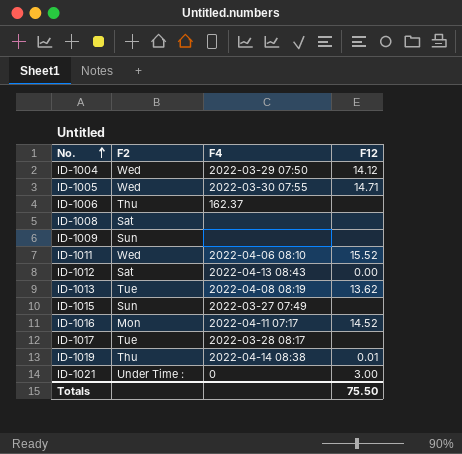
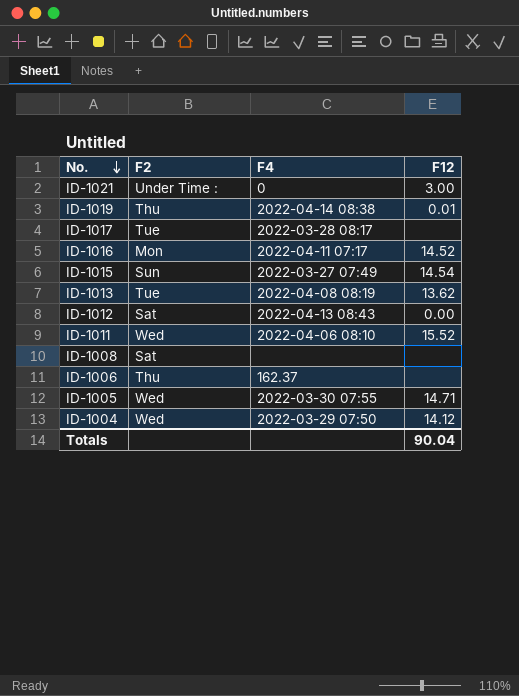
row order: No. ascending -> No. descending
row ID-1009: Sun | none | none -> none
ID-1015 | F12: none -> 14.54
Totals | F12: 75.50 -> 90.04

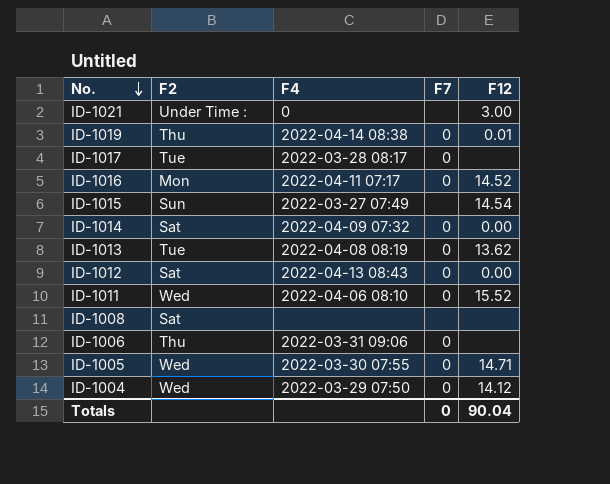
column F7 | position: none -> 4
row ID-1014: none -> Sat | 2022-04-09 07:32 | 0 | 0.00
ID-1006 | F4: 162.37 -> 2022-03-31 09:06

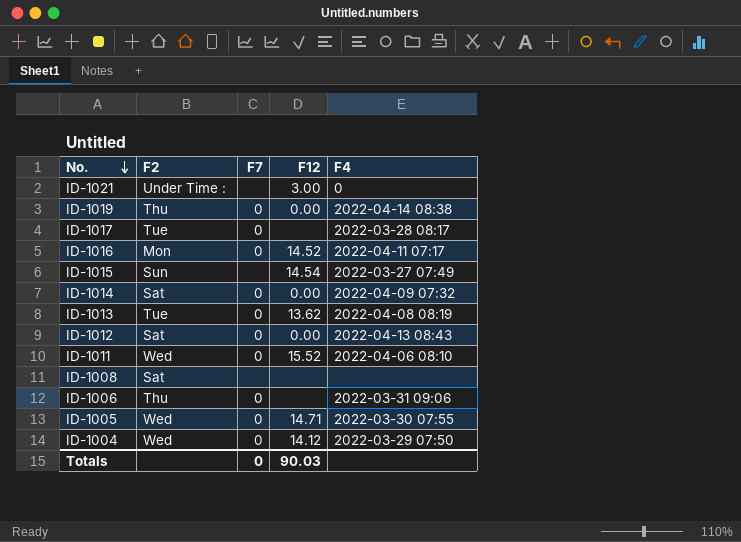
column F4 | position: 3 -> 5
ID-1019 | F12: 0.01 -> 0.00
Totals | F12: 90.04 -> 90.03

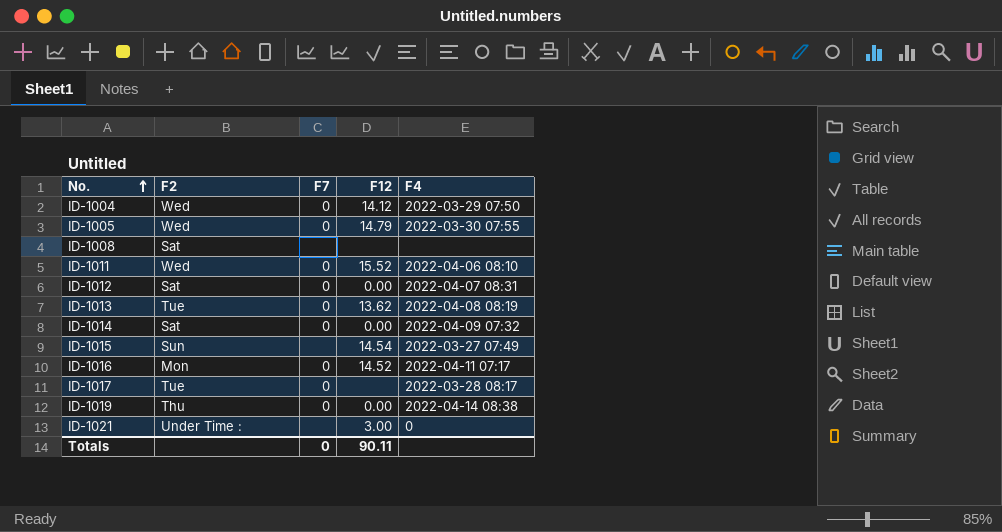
row order: No. descending -> No. ascending
row ID-1006: Thu | 0 | none | 2022-03-31 09:06 -> none
ID-1005 | F12: 14.71 -> 14.79
ID-1012 | F4: 2022-04-13 08:43 -> 2022-04-07 08:31
Totals | F12: 90.03 -> 90.11

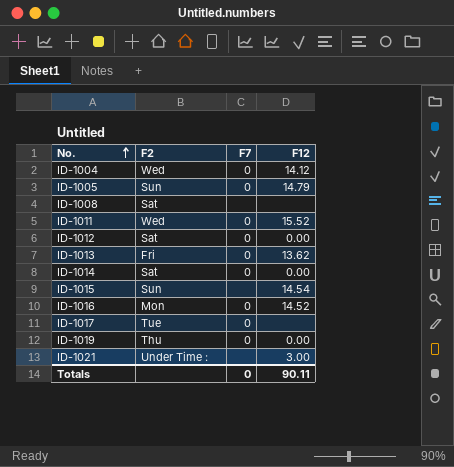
column F4 | position: 5 -> none
ID-1005 | F2: Wed -> Sun
ID-1013 | F2: Tue -> Fri

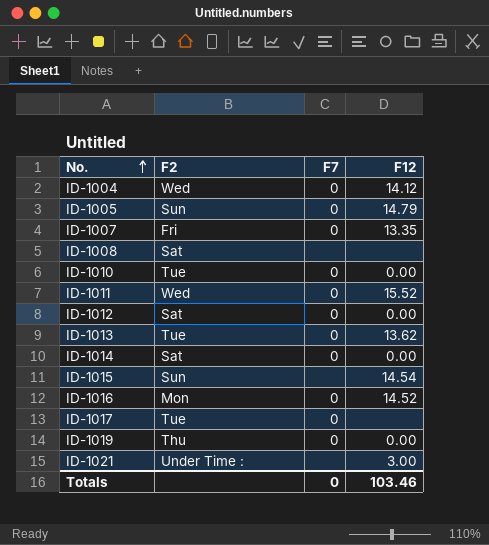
row ID-1007: none -> Fri | 0 | 13.35
row ID-1010: none -> Tue | 0 | 0.00
ID-1013 | F2: Fri -> Tue
Totals | F12: 90.11 -> 103.46

